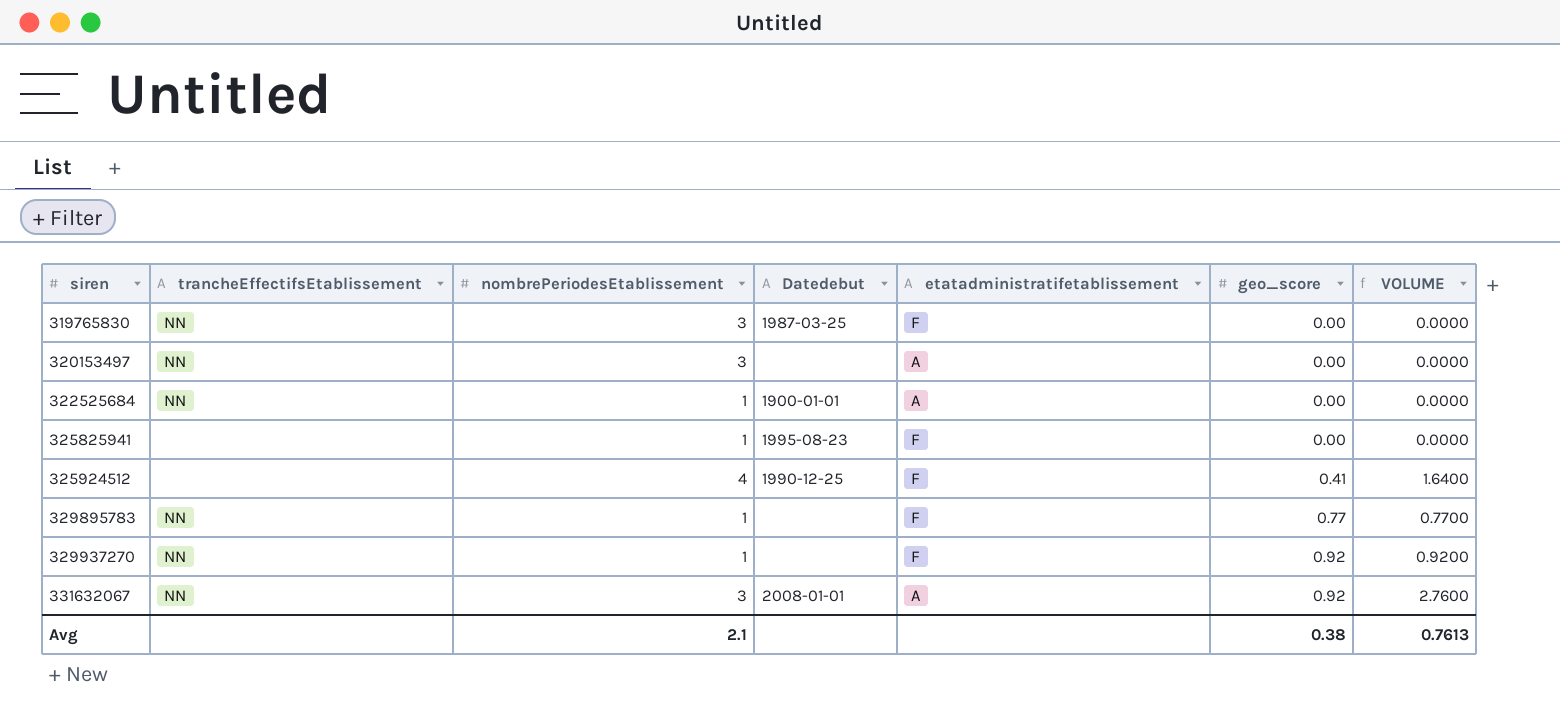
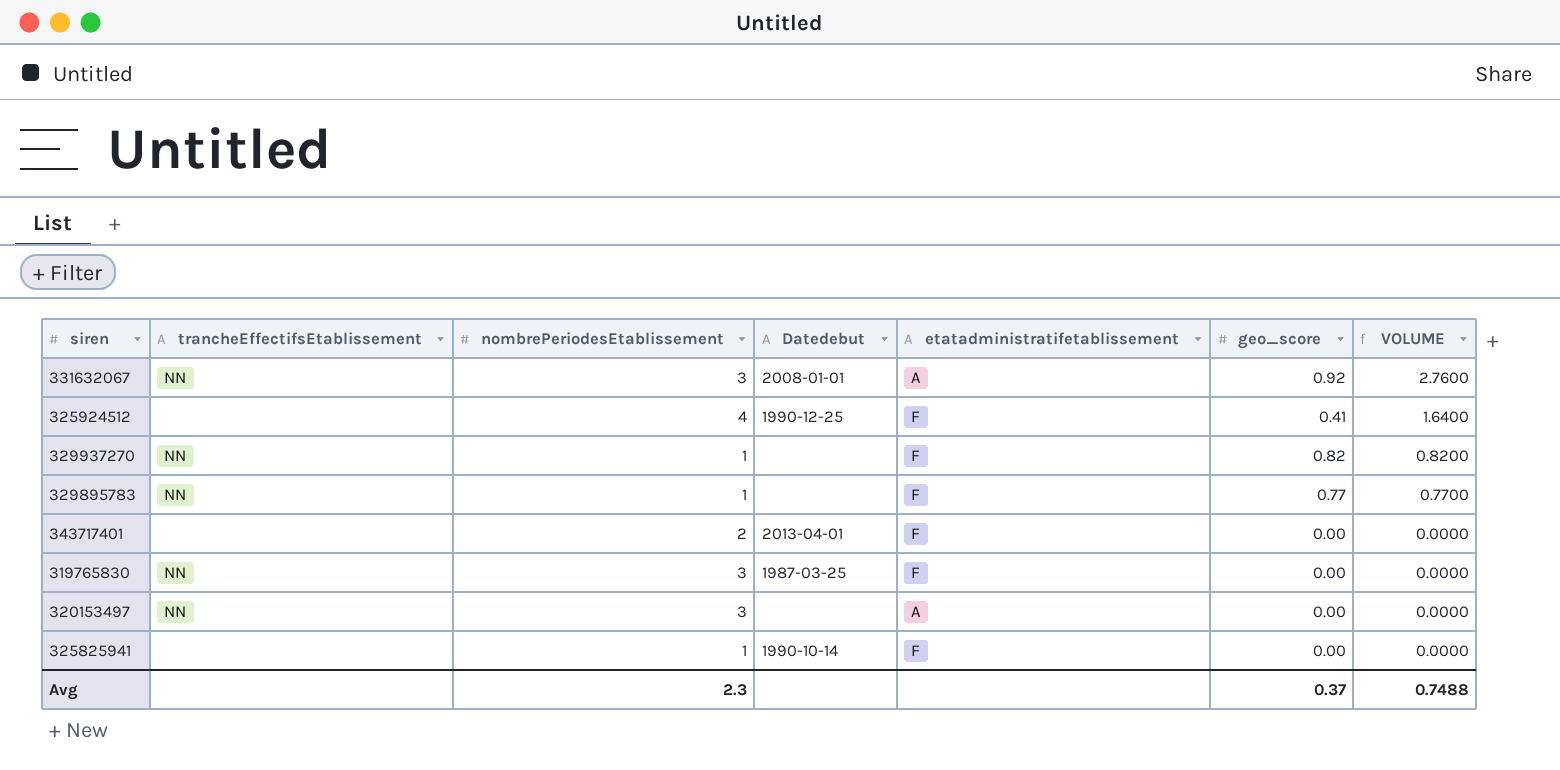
row order: siren ascending -> VOLUME descending
row 322525684: NN | 1 | 1900-01-01 | A | 0.00 | 0.0000 -> none
329937270 | geo_score: 0.92 -> 0.82
329937270 | VOLUME: 0.9200 -> 0.8200
row 343717401: none -> none | 2 | 2013-04-01 | F | 0.00 | 0.0000
325825941 | Datedebut: 1995-08-23 -> 1990-10-14
Avg | nombrePeriodesEtablissement: 2.1 -> 2.3
Avg | geo_score: 0.38 -> 0.37
Avg | VOLUME: 0.7613 -> 0.7488

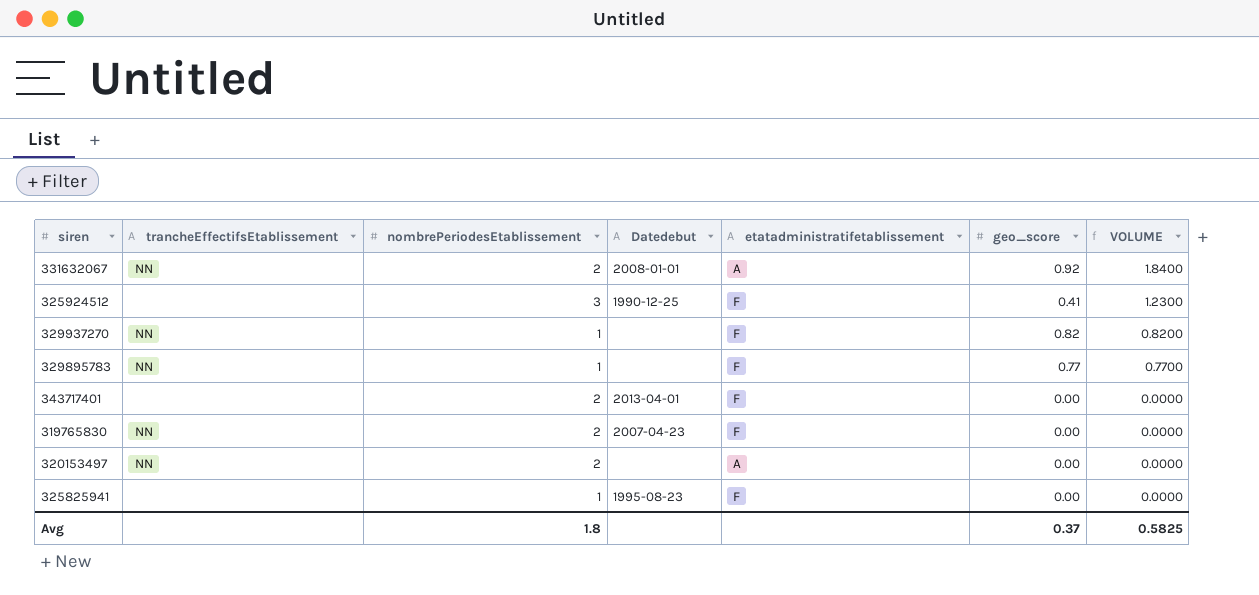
331632067 | nombrePeriodesEtablissement: 3 -> 2
331632067 | VOLUME: 2.7600 -> 1.8400
325924512 | nombrePeriodesEtablissement: 4 -> 3
325924512 | VOLUME: 1.6400 -> 1.2300
319765830 | nombrePeriodesEtablissement: 3 -> 2
319765830 | Datedebut: 1987-03-25 -> 2007-04-23
320153497 | nombrePeriodesEtablissement: 3 -> 2
325825941 | Datedebut: 1990-10-14 -> 1995-08-23
Avg | nombrePeriodesEtablissement: 2.3 -> 1.8
Avg | VOLUME: 0.7488 -> 0.5825

